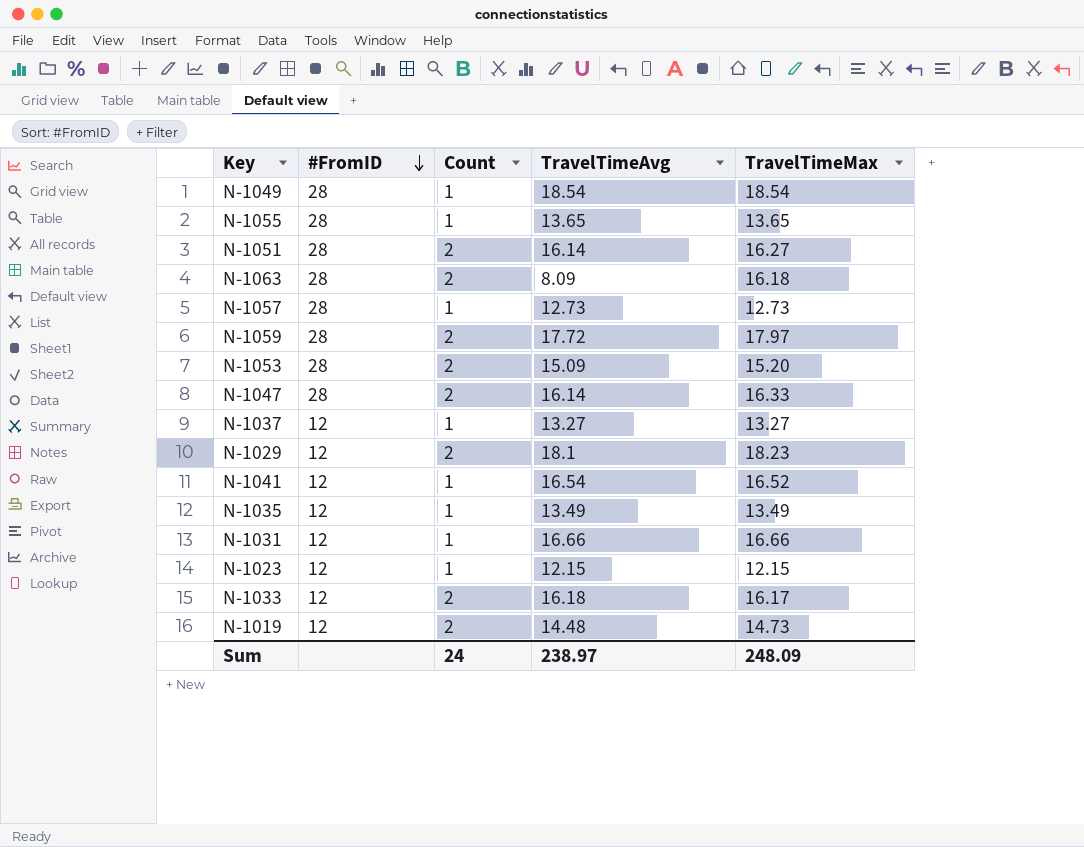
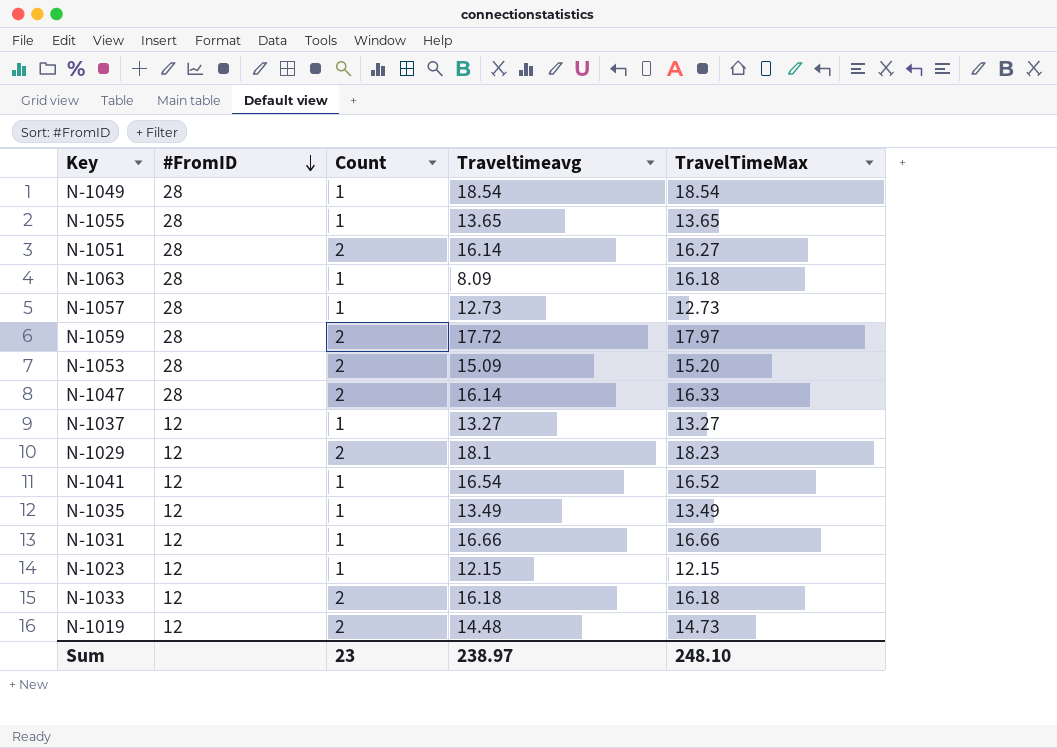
column name: TravelTimeAvg -> Traveltimeavg
N-1063 | Count: 2 -> 1
N-1033 | TravelTimeMax: 16.17 -> 16.18
Sum | Count: 24 -> 23
Sum | TravelTimeMax: 248.09 -> 248.10

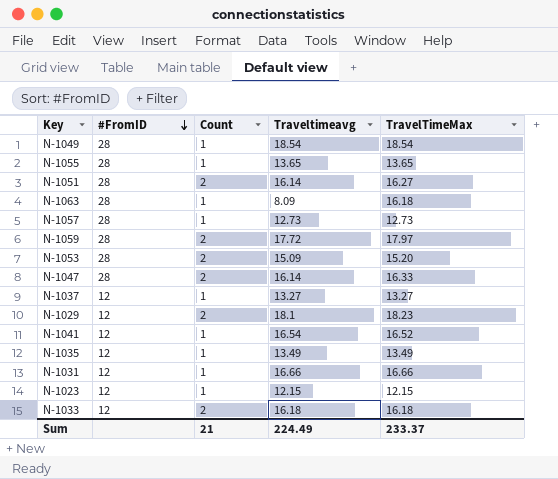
row N-1019: 12 | 2 | 14.48 | 14.73 -> none
Sum | Count: 23 -> 21
Sum | Traveltimeavg: 238.97 -> 224.49
Sum | TravelTimeMax: 248.10 -> 233.37

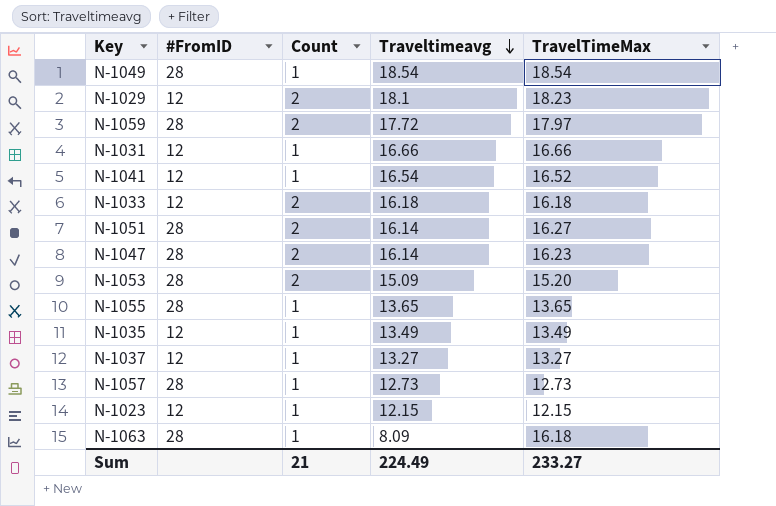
row order: #FromID descending -> Traveltimeavg descending
N-1047 | TravelTimeMax: 16.33 -> 16.23
Sum | TravelTimeMax: 233.37 -> 233.27

